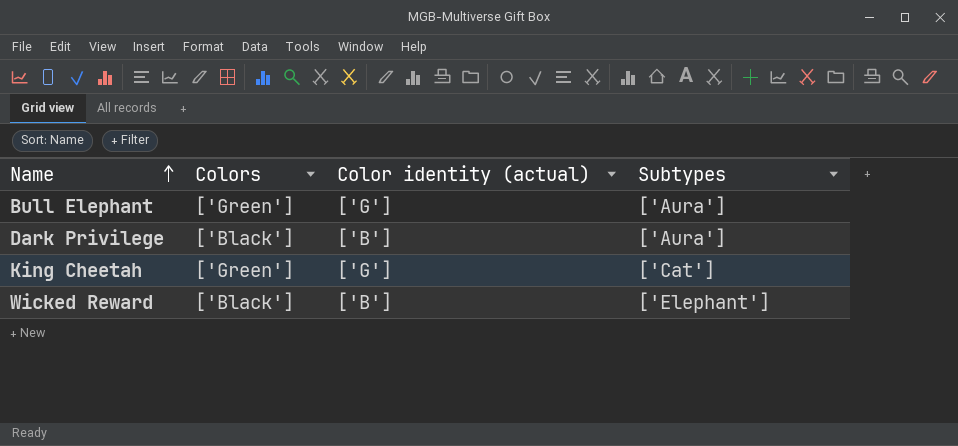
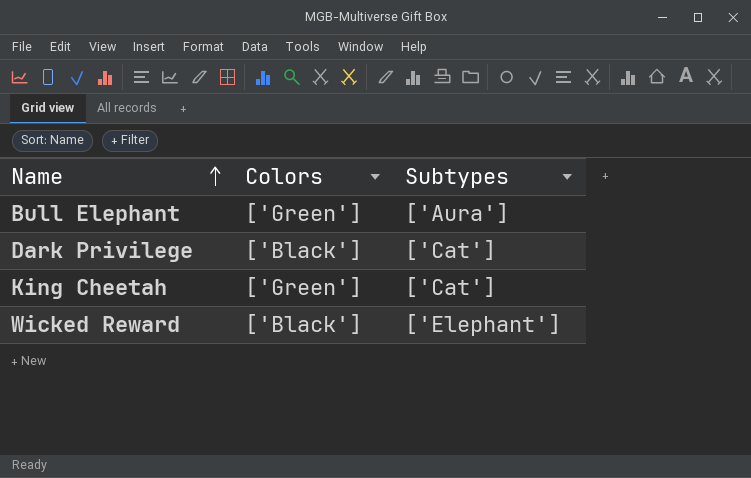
column Color identity (actual) | position: 3 -> none
Dark Privilege | Subtypes: ['Aura'] -> ['Cat']

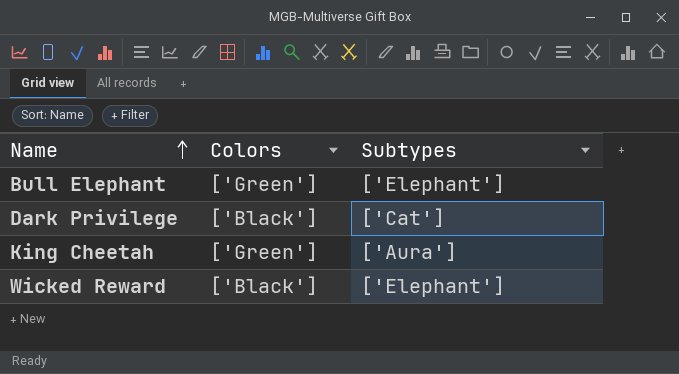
Bull Elephant | Subtypes: ['Aura'] -> ['Elephant']
King Cheetah | Subtypes: ['Cat'] -> ['Aura']

